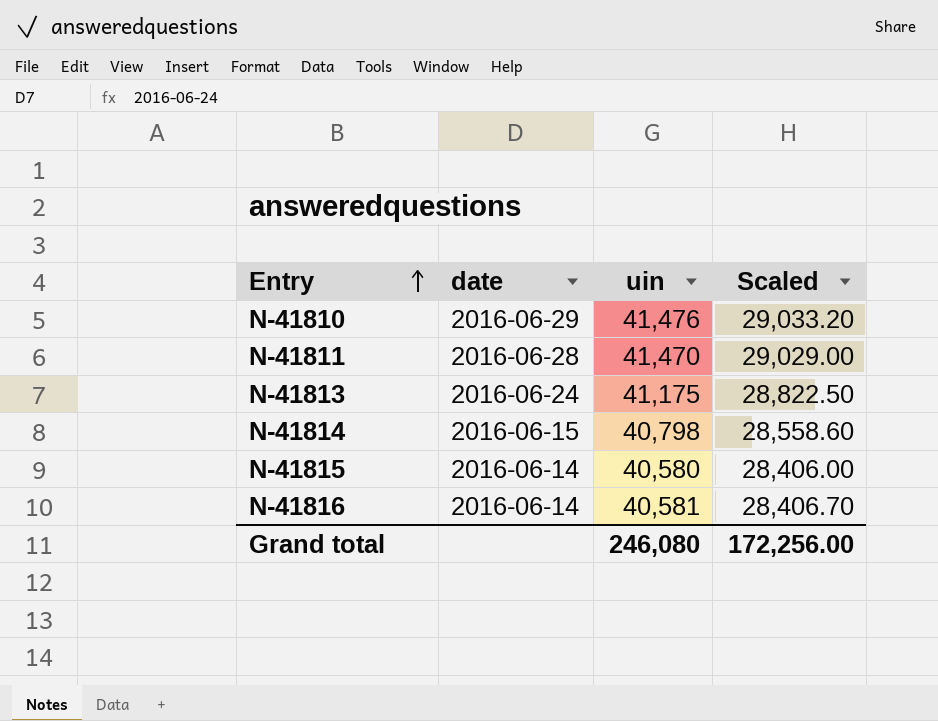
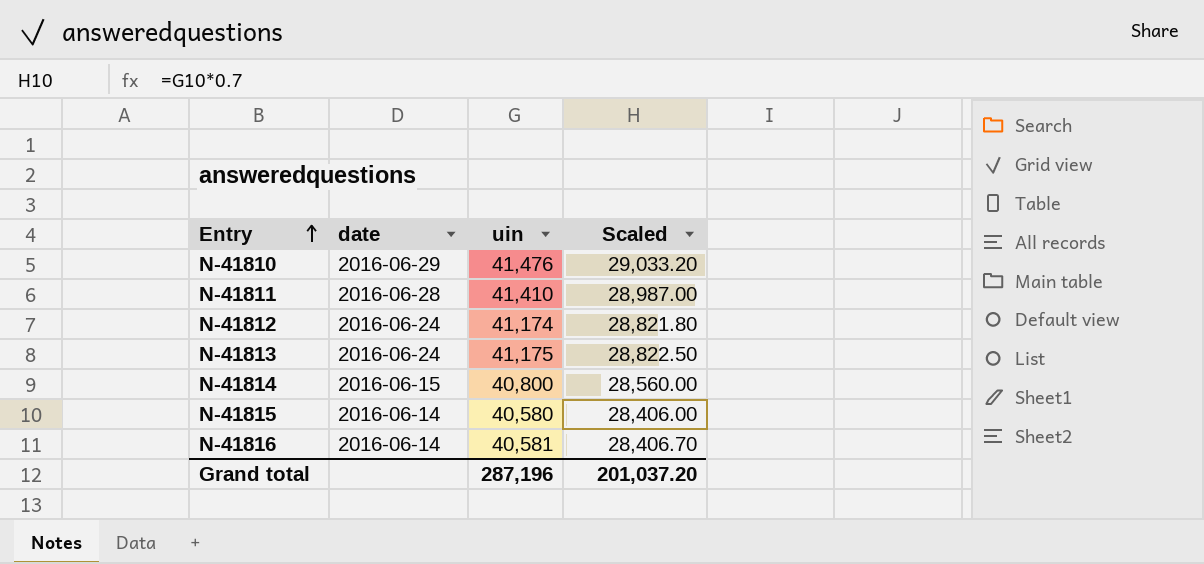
N-41811 | uin: 41,470 -> 41,410
N-41811 | Scaled: 29,029.00 -> 28,987.00
row N-41812: none -> 2016-06-24 | 41,174 | 28,821.80
N-41814 | uin: 40,798 -> 40,800
N-41814 | Scaled: 28,558.60 -> 28,560.00
Grand total | uin: 246,080 -> 287,196
Grand total | Scaled: 172,256.00 -> 201,037.20

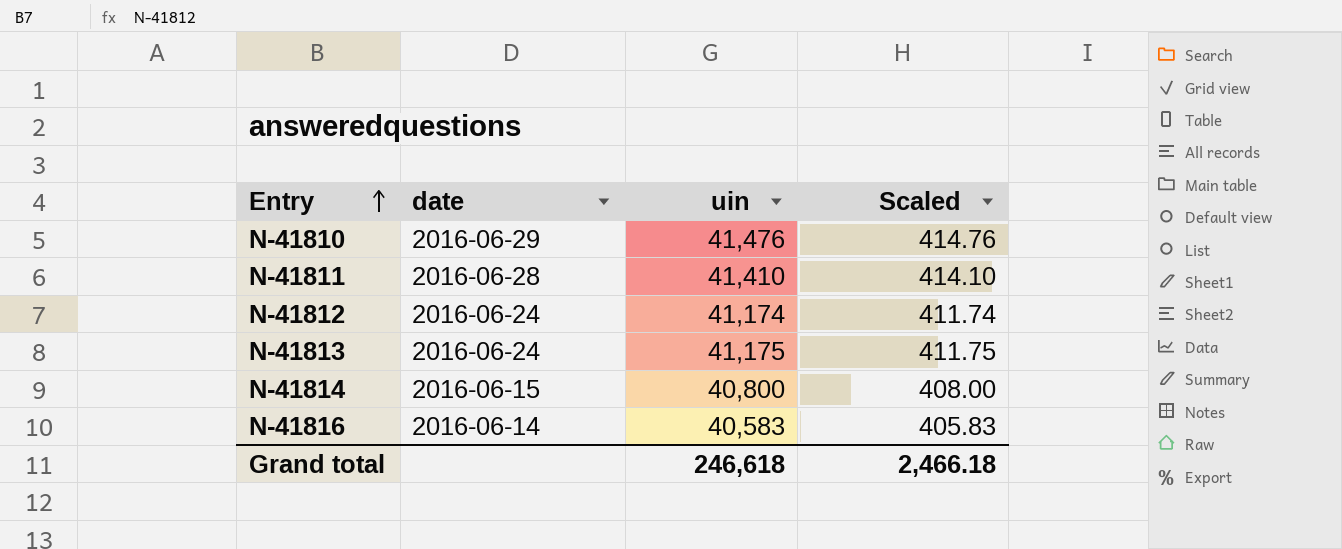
column Scaled | formula: [uin] * 0.7 -> [uin] * 0.01
row N-41815: 2016-06-14 | 40,580 | 28,406.00 -> none
N-41816 | uin: 40,581 -> 40,583
Grand total | uin: 287,196 -> 246,618
Grand total | Scaled: 201,037.20 -> 2,466.18

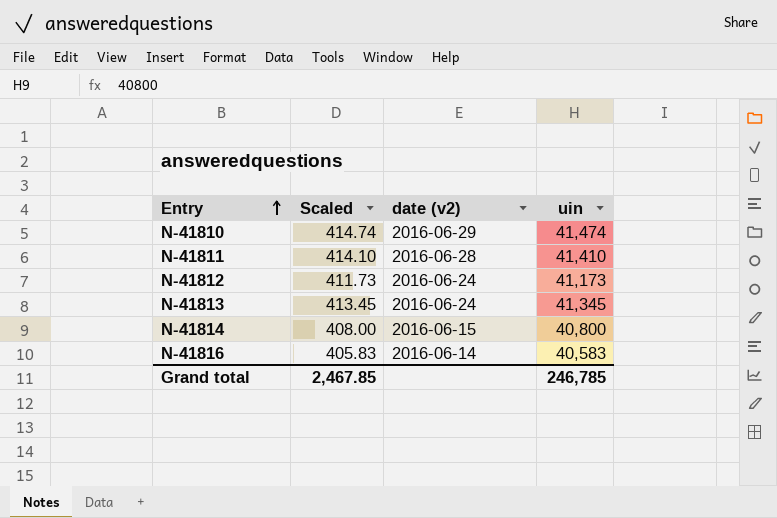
column Scaled | position: 4 -> 2
column name: date -> date (v2)
N-41810 | Scaled: 414.76 -> 414.74
N-41810 | uin: 41,476 -> 41,474
N-41812 | Scaled: 411.74 -> 411.73
N-41812 | uin: 41,174 -> 41,173
N-41813 | Scaled: 411.75 -> 413.45
N-41813 | uin: 41,175 -> 41,345
Grand total | Scaled: 2,466.18 -> 2,467.85
Grand total | uin: 246,618 -> 246,785

